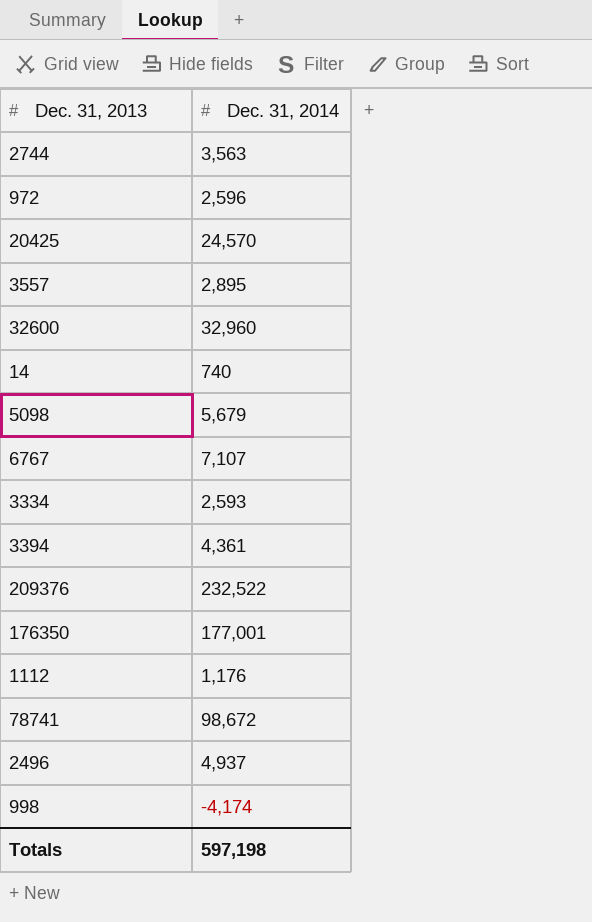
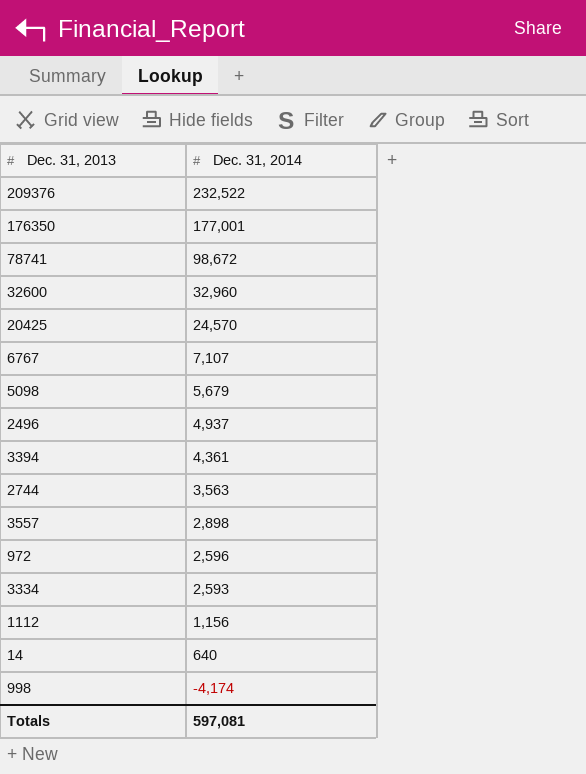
row order: none -> Dec. 31, 2014 descending
3557 | Dec. 31, 2014: 2,895 -> 2,898
1112 | Dec. 31, 2014: 1,176 -> 1,156
14 | Dec. 31, 2014: 740 -> 640
Totals | Dec. 31, 2014: 597,198 -> 597,081

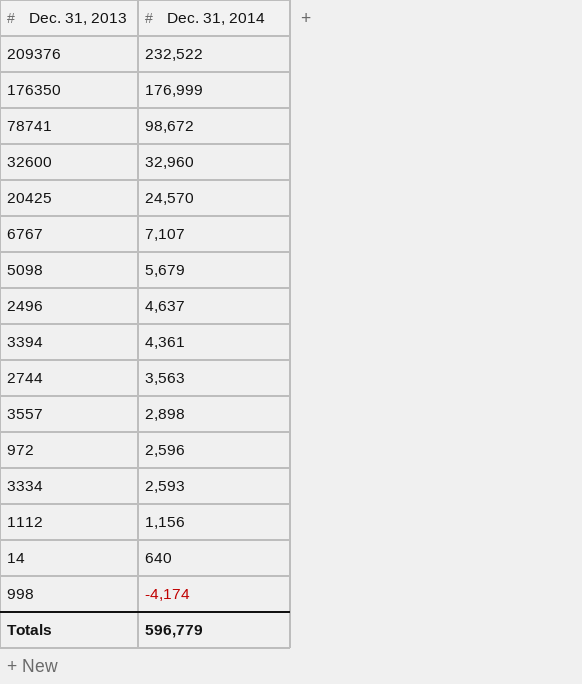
176350 | Dec. 31, 2014: 177,001 -> 176,999
2496 | Dec. 31, 2014: 4,937 -> 4,637
Totals | Dec. 31, 2014: 597,081 -> 596,779

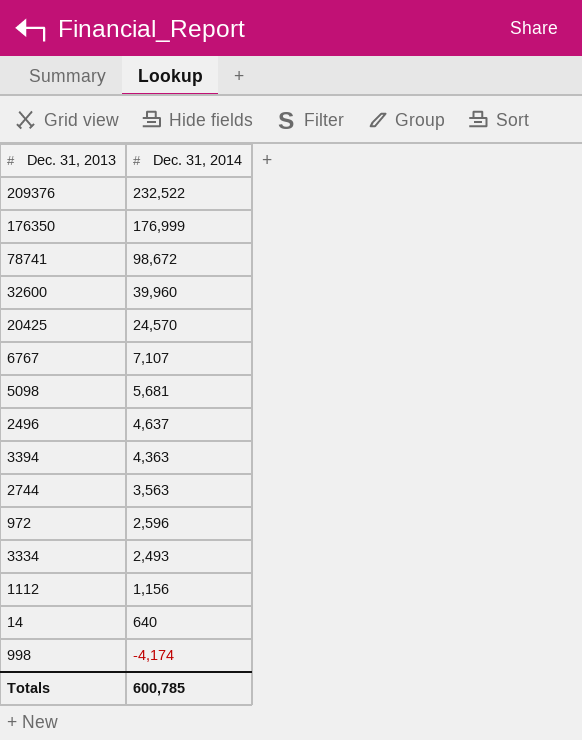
row 3557: 2,898 -> none
32600 | Dec. 31, 2014: 32,960 -> 39,960
5098 | Dec. 31, 2014: 5,679 -> 5,681
3394 | Dec. 31, 2014: 4,361 -> 4,363
3334 | Dec. 31, 2014: 2,593 -> 2,493
Totals | Dec. 31, 2014: 596,779 -> 600,785

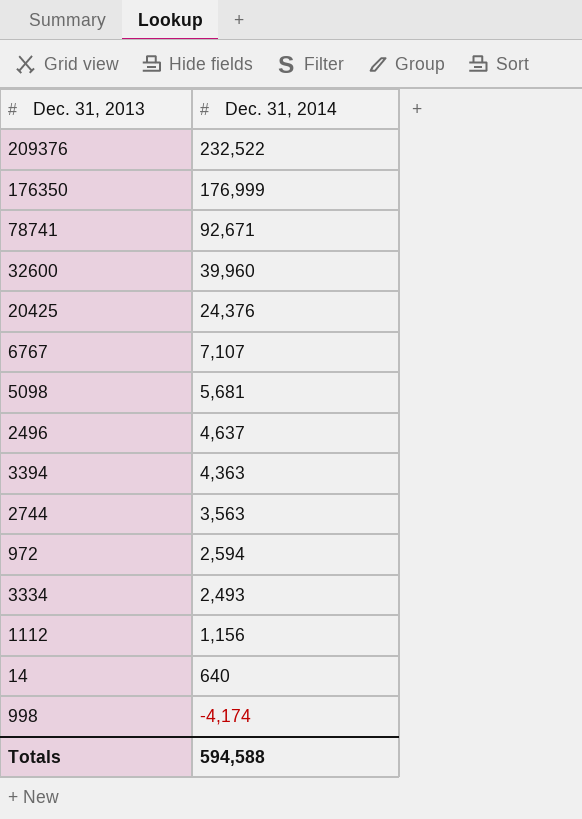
78741 | Dec. 31, 2014: 98,672 -> 92,671
20425 | Dec. 31, 2014: 24,570 -> 24,376
972 | Dec. 31, 2014: 2,596 -> 2,594
Totals | Dec. 31, 2014: 600,785 -> 594,588

